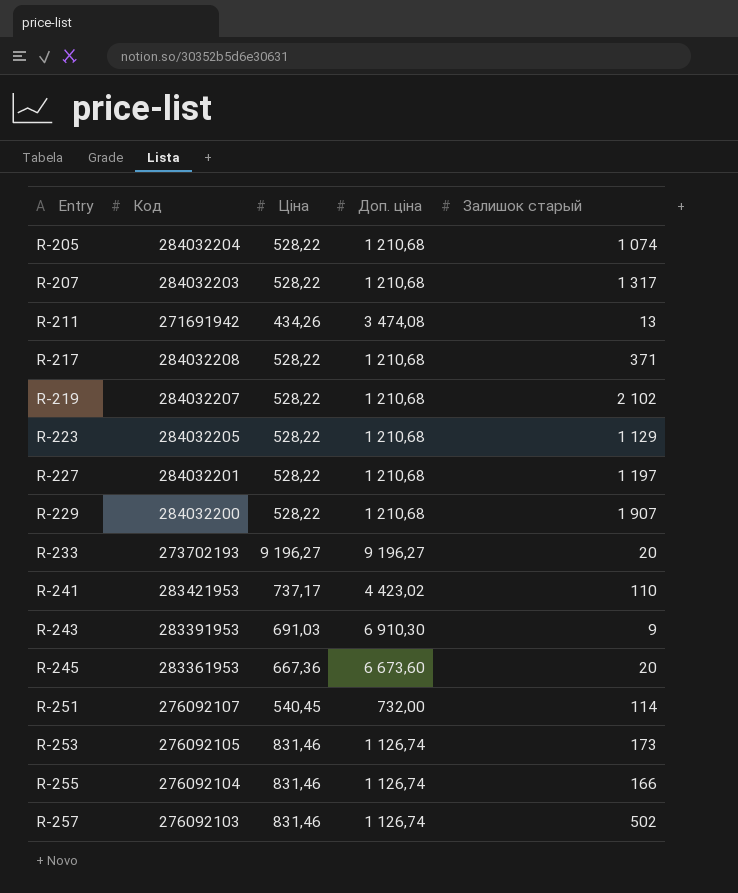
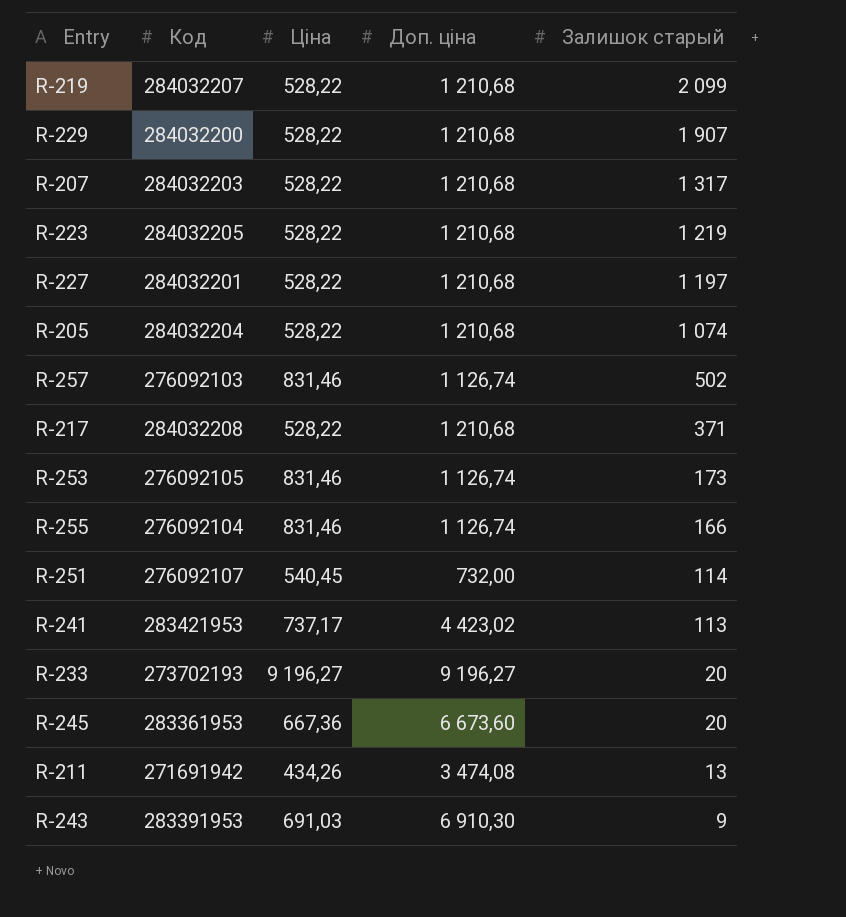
row order: Entry ascending -> Залишок старый descending
R-219 | Залишок старый: 2 102 -> 2 099
R-223 | Залишок старый: 1 129 -> 1 219
R-241 | Залишок старый: 110 -> 113

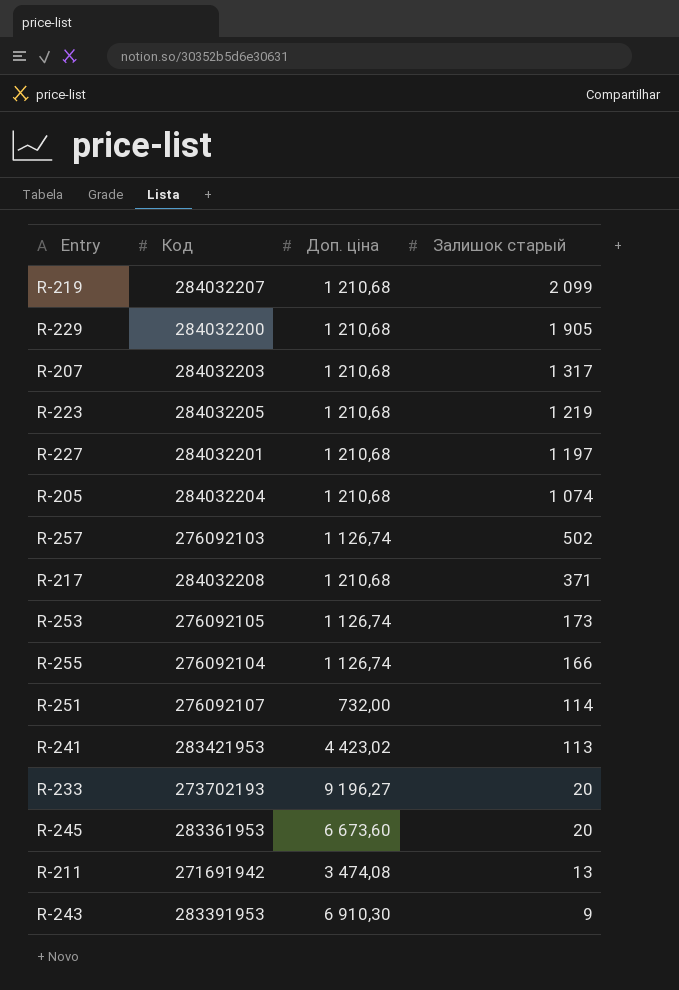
column Ціна | position: 3 -> none
R-229 | Залишок старый: 1 907 -> 1 905

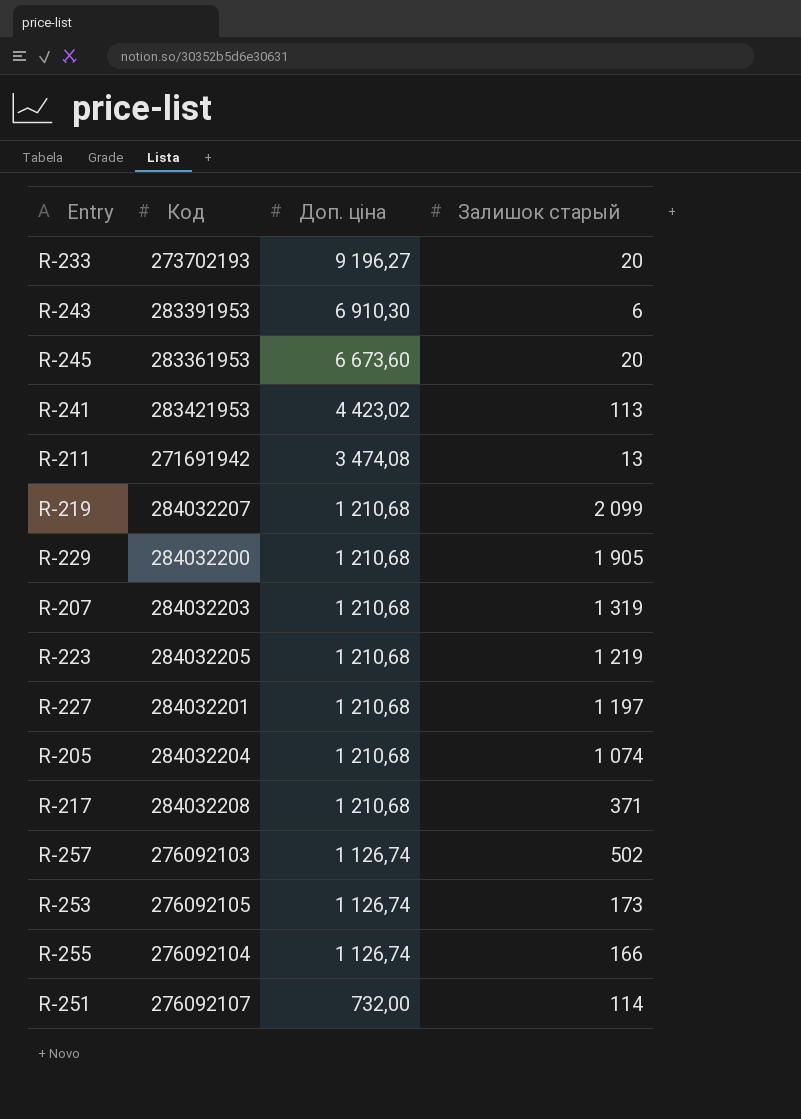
row order: Залишок старый descending -> Доп. ціна descending
R-243 | Залишок старый: 9 -> 6
R-207 | Залишок старый: 1 317 -> 1 319

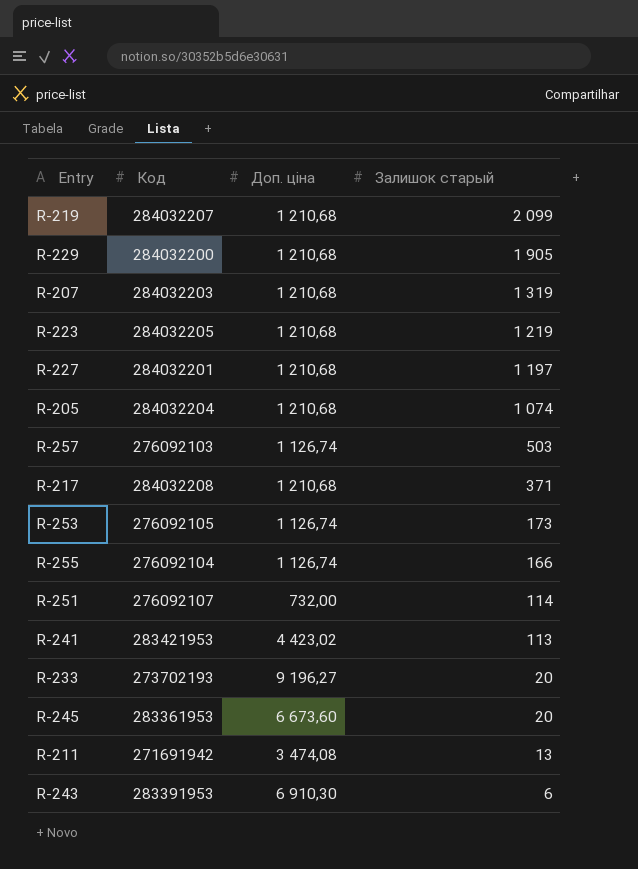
row order: Доп. ціна descending -> Залишок старый descending
R-257 | Залишок старый: 502 -> 503

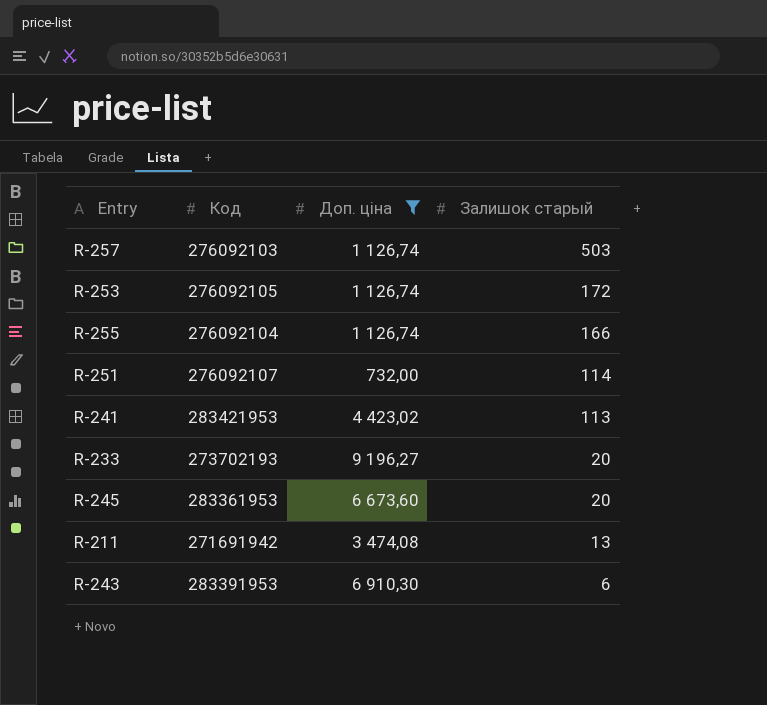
filter: none -> Доп. ціна != 1 210,68
R-253 | Залишок старый: 173 -> 172

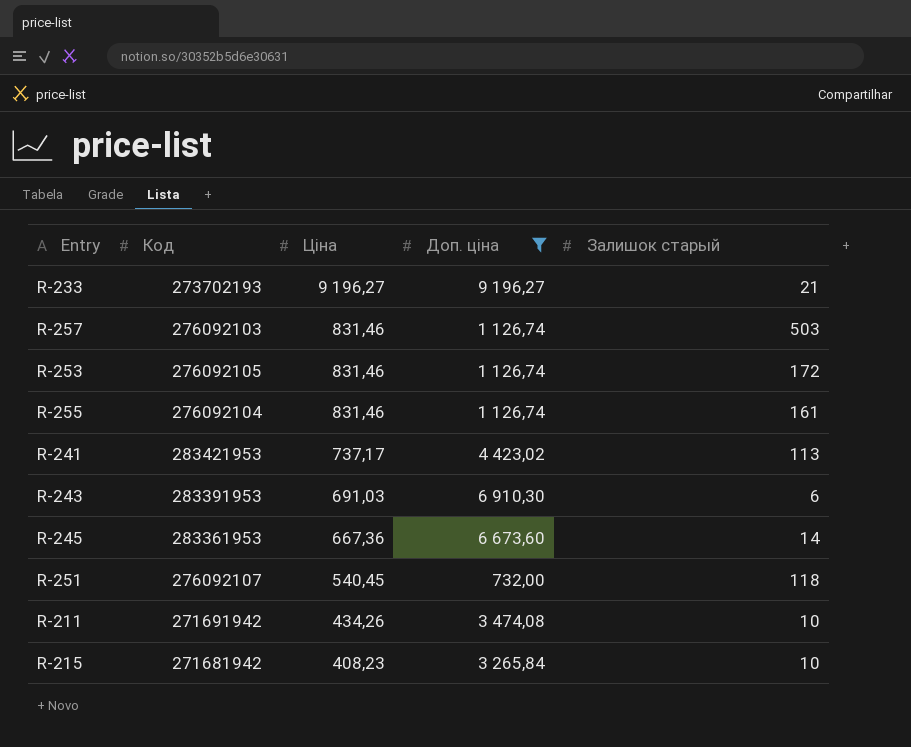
row order: Залишок старый descending -> Ціна descending
column Ціна | position: none -> 3
R-233 | Залишок старый: 20 -> 21
R-255 | Залишок старый: 166 -> 161
R-245 | Залишок старый: 20 -> 14
R-251 | Залишок старый: 114 -> 118
R-211 | Залишок старый: 13 -> 10
row R-215: none -> 271681942 | 408,23 | 3 265,84 | 10

